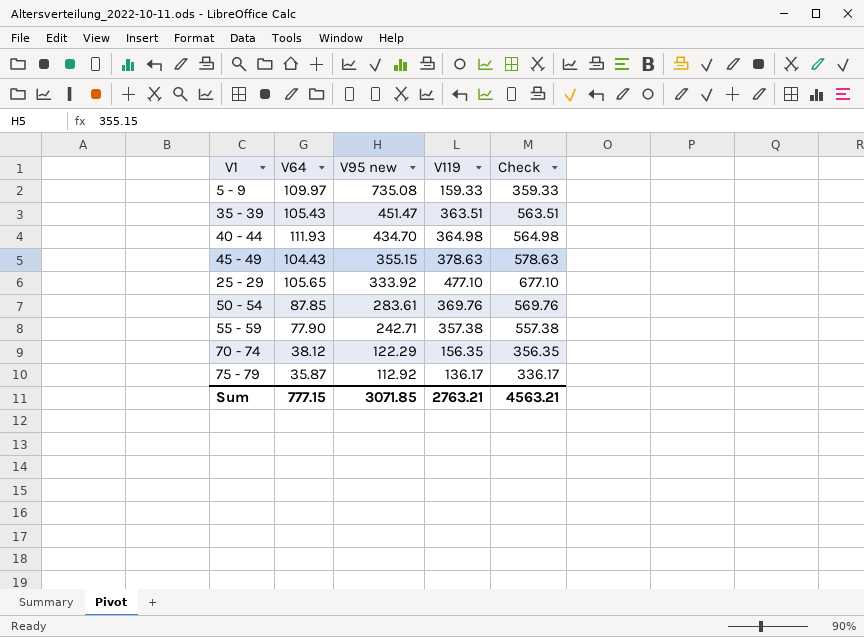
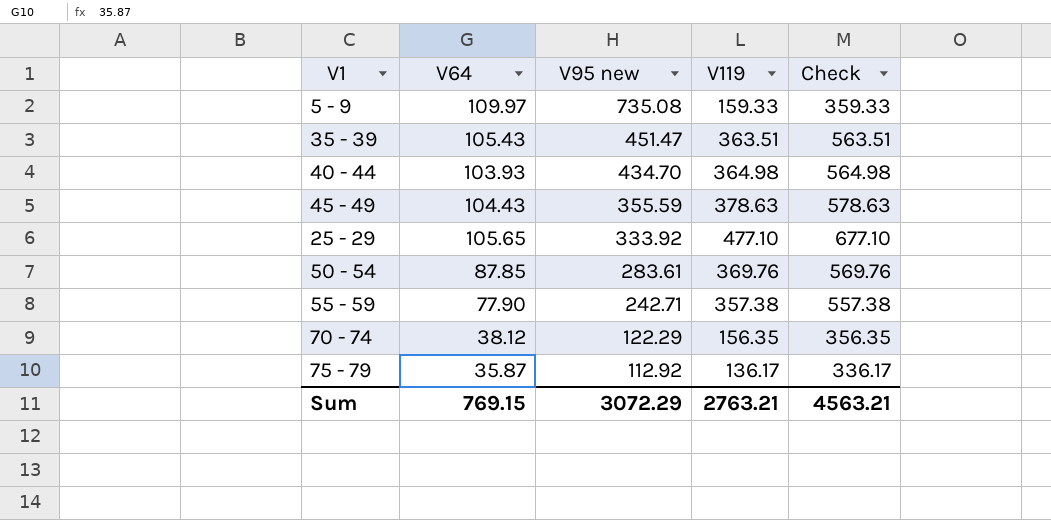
40 - 44 | V64: 111.93 -> 103.93
45 - 49 | V95 new: 355.15 -> 355.59
Sum | V64: 777.15 -> 769.15
Sum | V95 new: 3071.85 -> 3072.29

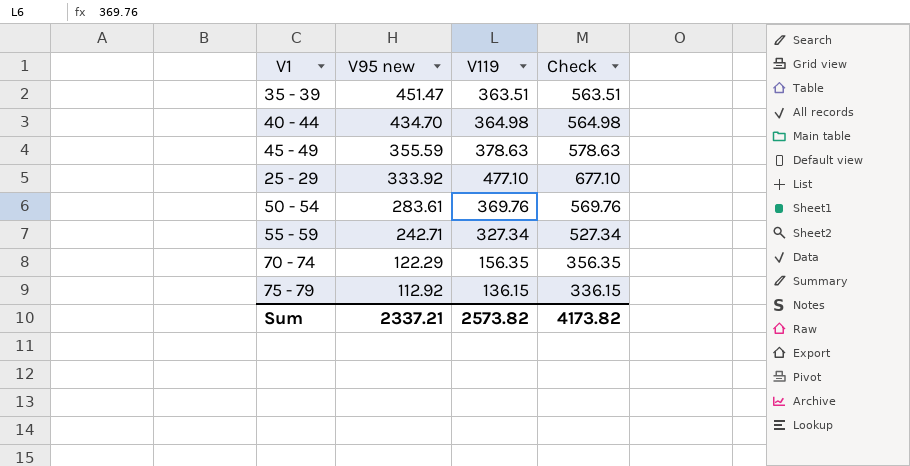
column V64 | position: 2 -> none
row 5 - 9: 109.97 | 735.08 | 159.33 | 359.33 -> none
55 - 59 | V119: 357.38 -> 327.34
55 - 59 | Check: 557.38 -> 527.34
75 - 79 | V119: 136.17 -> 136.15
75 - 79 | Check: 336.17 -> 336.15
Sum | V95 new: 3072.29 -> 2337.21
Sum | V119: 2763.21 -> 2573.82
Sum | Check: 4563.21 -> 4173.82

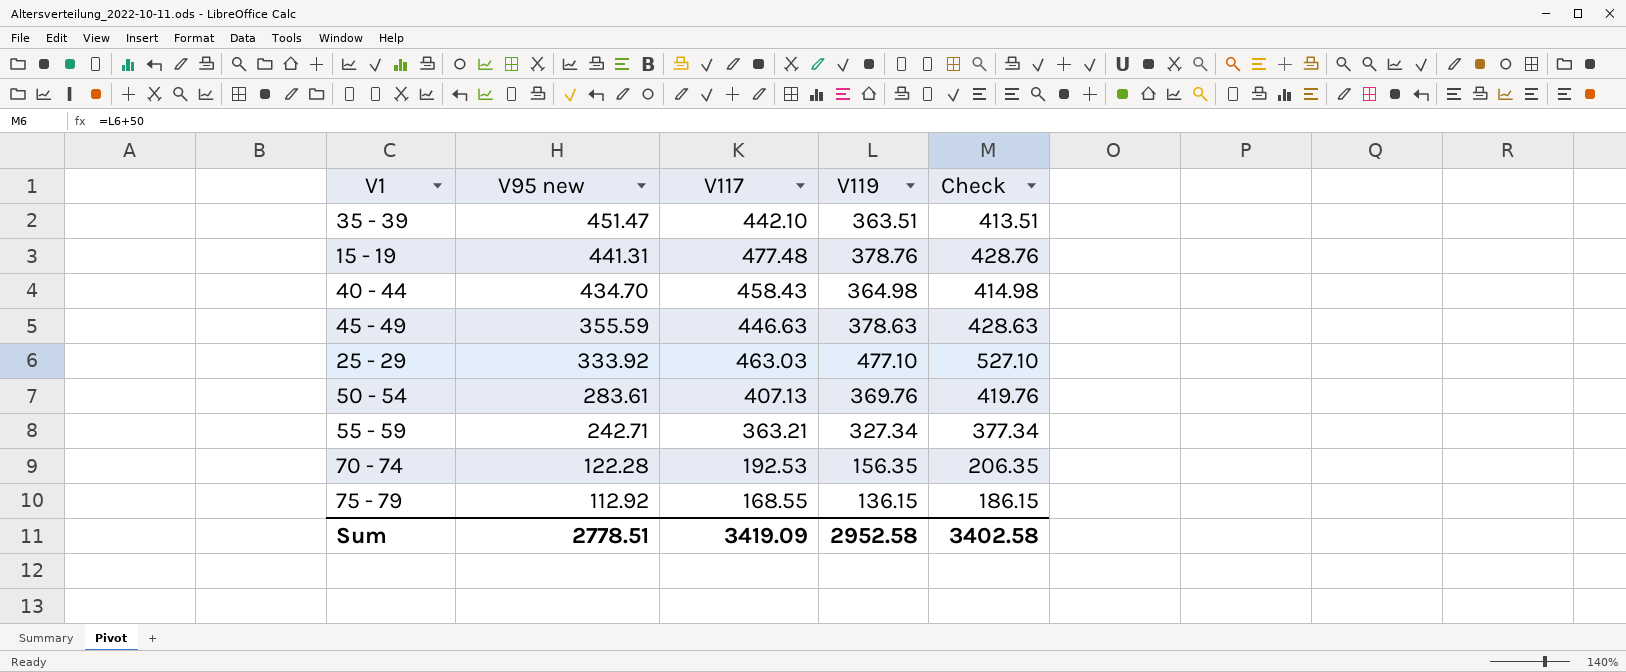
column V117 | position: none -> 3
column Check | formula: [V119] + 200 -> [V119] + 50
row 15 - 19: none -> 441.31 | 477.48 | 378.76 | 428.76
70 - 74 | V95 new: 122.29 -> 122.28
Sum | V95 new: 2337.21 -> 2778.51
Sum | V119: 2573.82 -> 2952.58
Sum | Check: 4173.82 -> 3402.58

